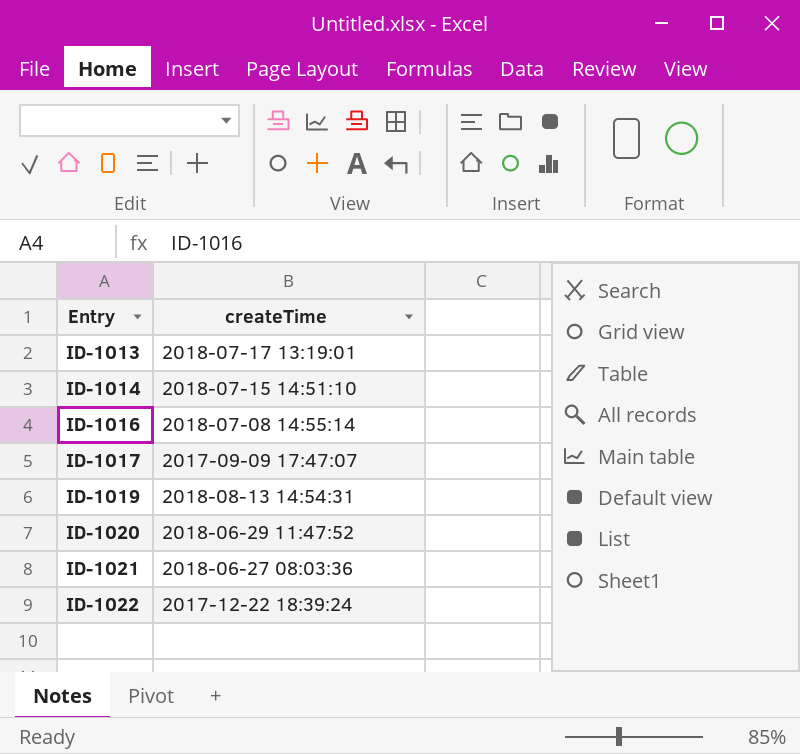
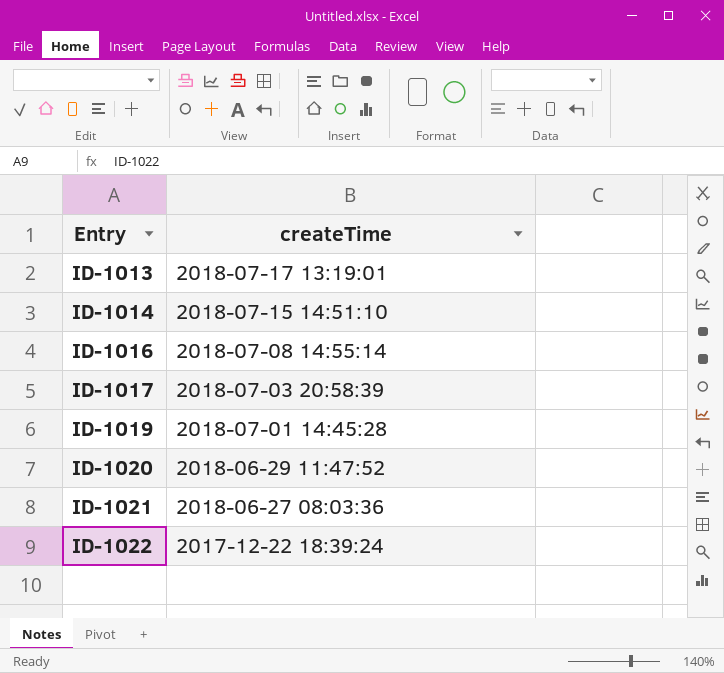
ID-1017 | createTime: 2017-09-09 17:47:07 -> 2018-07-03 20:58:39
ID-1019 | createTime: 2018-08-13 14:54:31 -> 2018-07-01 14:45:28

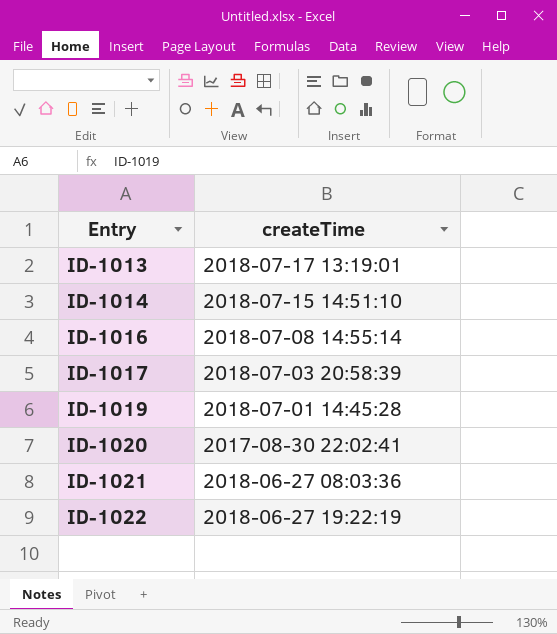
ID-1020 | createTime: 2018-06-29 11:47:52 -> 2017-08-30 22:02:41
ID-1022 | createTime: 2017-12-22 18:39:24 -> 2018-06-27 19:22:19

